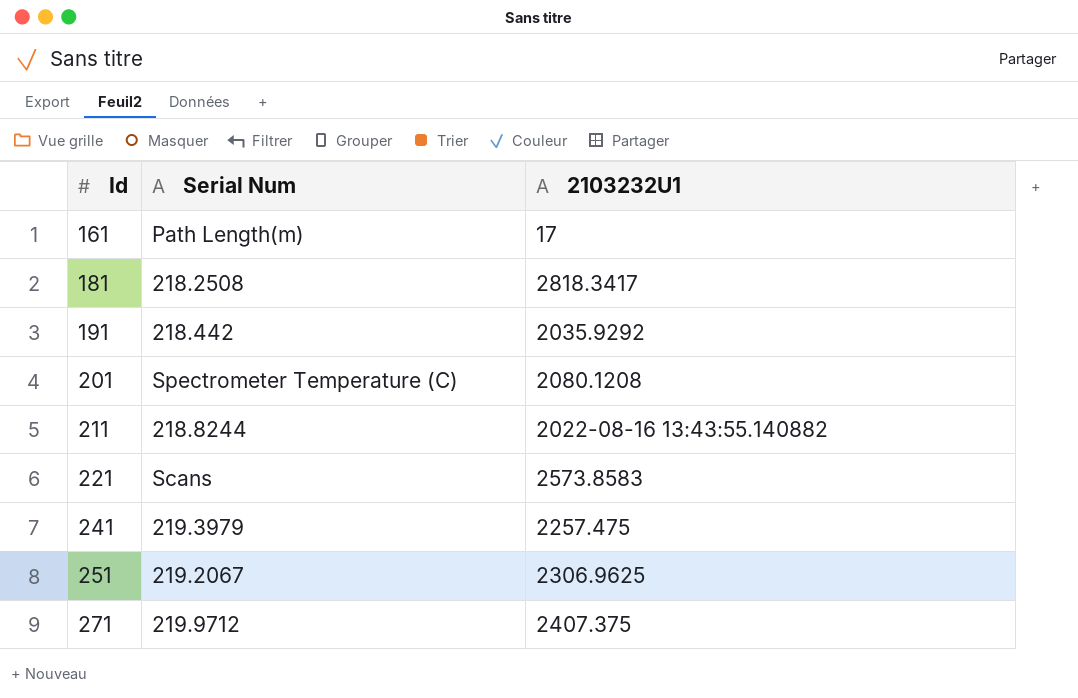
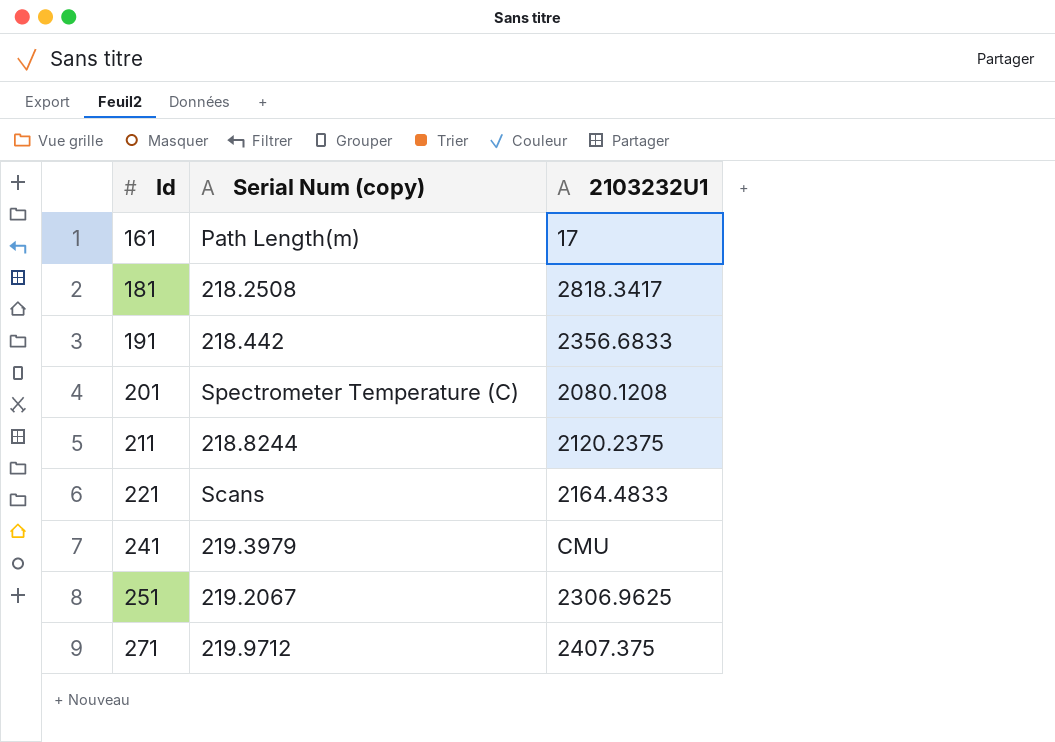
column name: Serial Num -> Serial Num (copy)
191 | 2103232U1: 2035.9292 -> 2356.6833
211 | 2103232U1: 2022-08-16 13:43:55.140882 -> 2120.2375
221 | 2103232U1: 2573.8583 -> 2164.4833
241 | 2103232U1: 2257.475 -> CMU

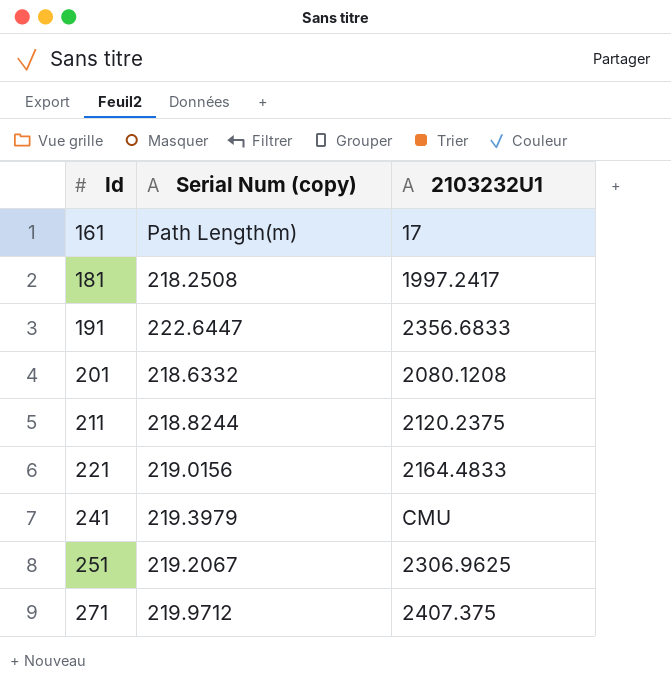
181 | 2103232U1: 2818.3417 -> 1997.2417
191 | Serial Num (copy): 218.442 -> 222.6447
201 | Serial Num (copy): Spectrometer Temperature (C) -> 218.6332
221 | Serial Num (copy): Scans -> 219.0156

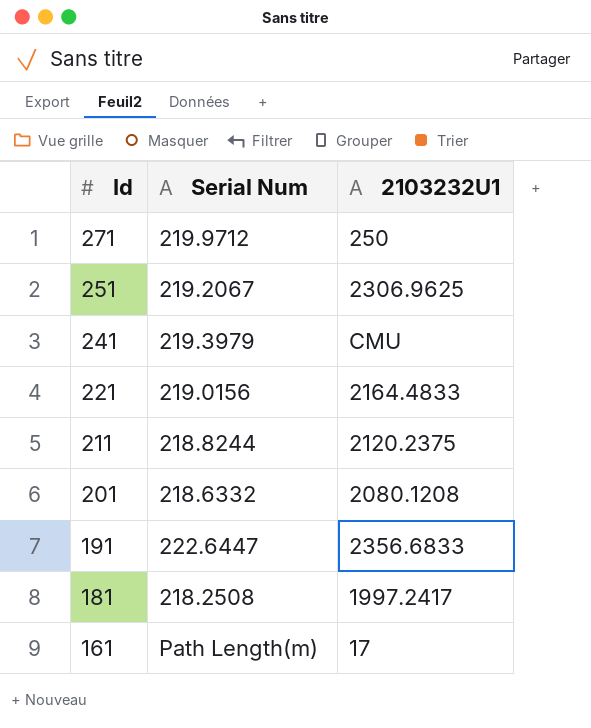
row order: Id ascending -> Id descending
column name: Serial Num (copy) -> Serial Num
271 | 2103232U1: 2407.375 -> 250

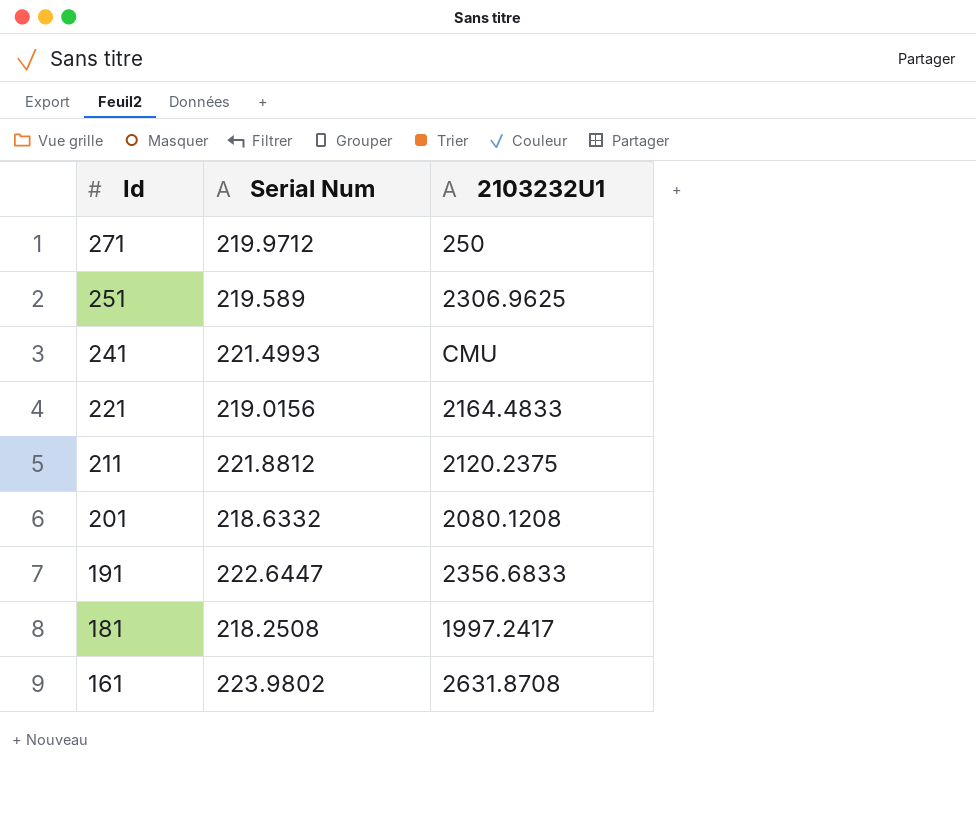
251 | Serial Num: 219.2067 -> 219.589
241 | Serial Num: 219.3979 -> 221.4993
211 | Serial Num: 218.8244 -> 221.8812
161 | Serial Num: Path Length(m) -> 223.9802
161 | 2103232U1: 17 -> 2631.8708

